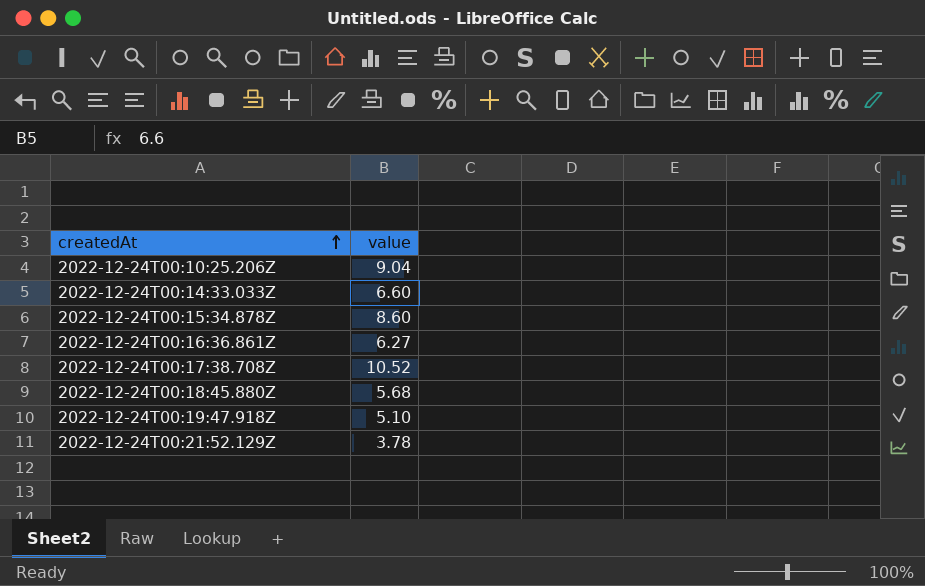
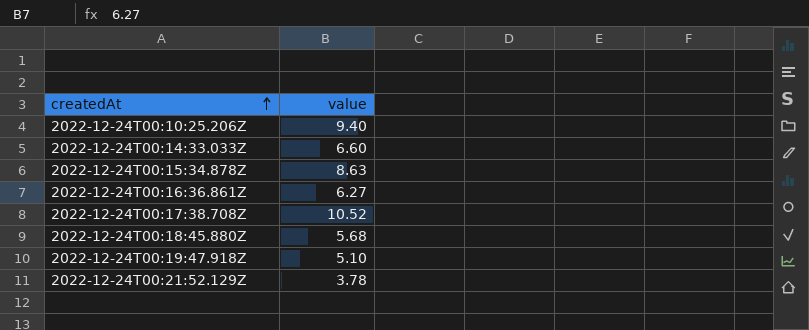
2022-12-24T00:10:25.206Z | value: 9.04 -> 9.40
2022-12-24T00:15:34.878Z | value: 8.60 -> 8.63

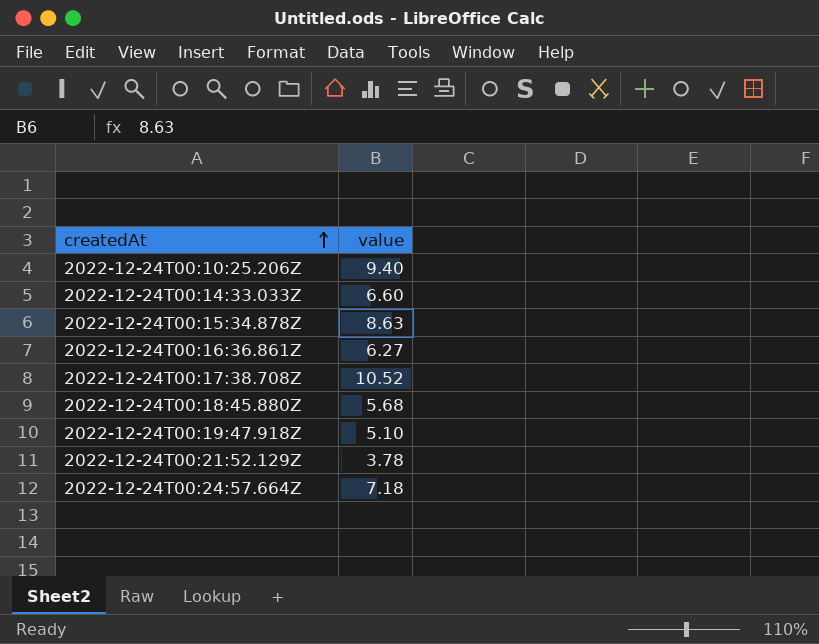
row 2022-12-24T00:24:57.664Z: none -> 7.18

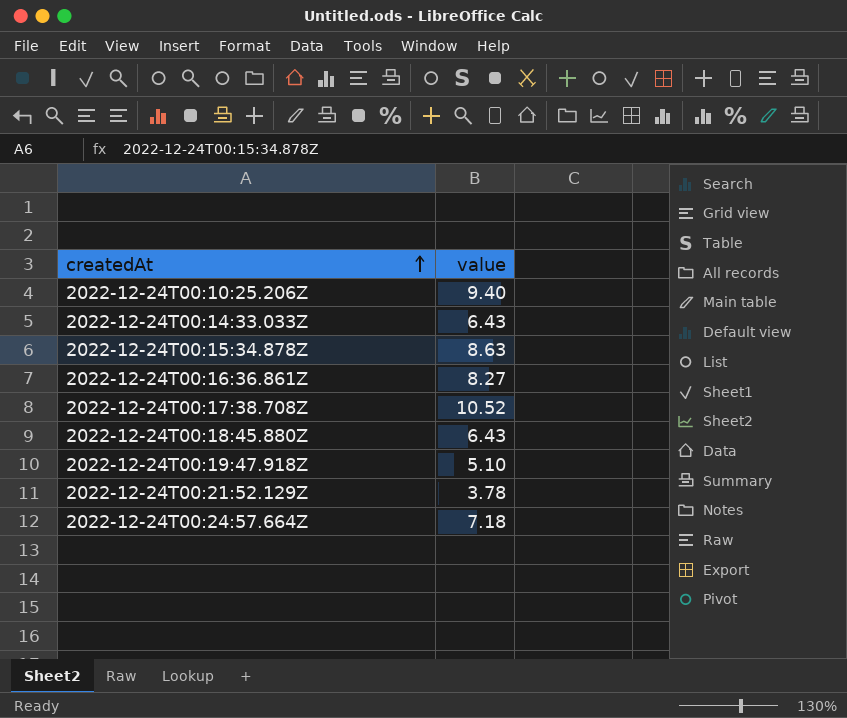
2022-12-24T00:14:33.033Z | value: 6.60 -> 6.43
2022-12-24T00:16:36.861Z | value: 6.27 -> 8.27
2022-12-24T00:18:45.880Z | value: 5.68 -> 6.43

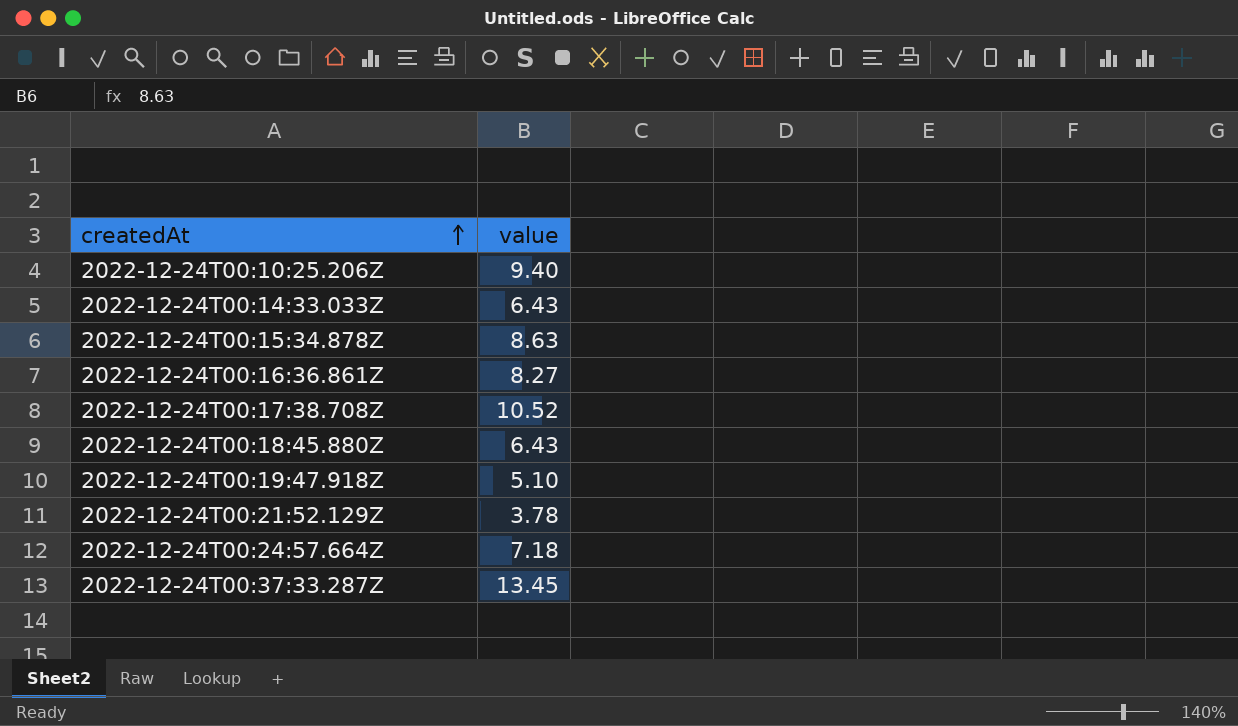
row 2022-12-24T00:37:33.287Z: none -> 13.45

